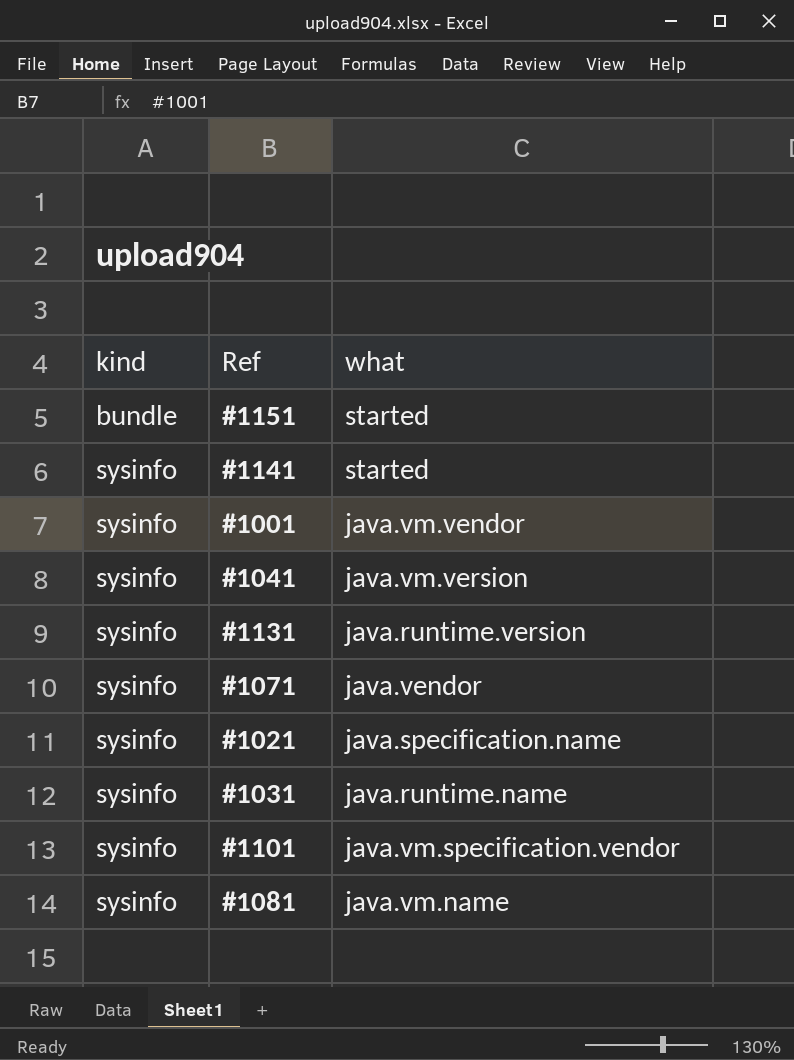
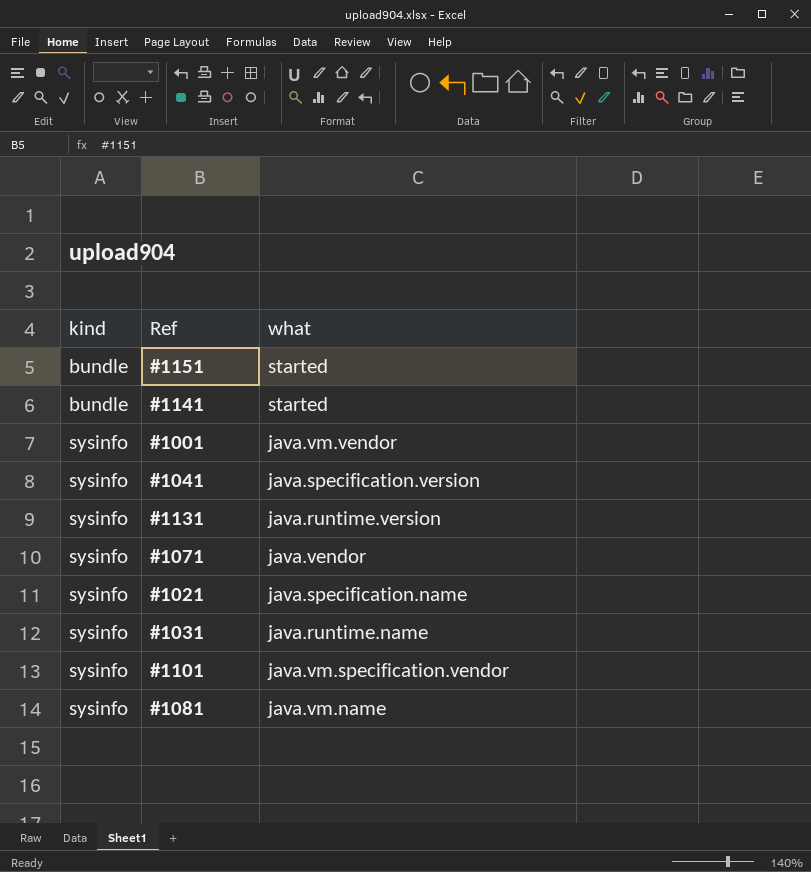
#1141 | kind: sysinfo -> bundle
#1041 | what: java.vm.version -> java.specification.version

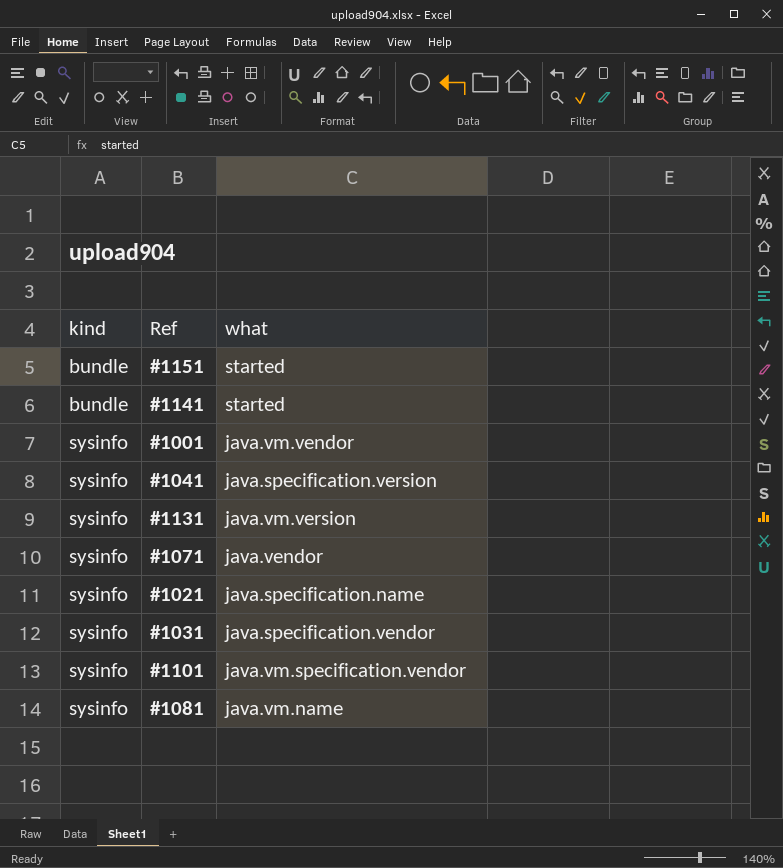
#1131 | what: java.runtime.version -> java.vm.version
#1031 | what: java.runtime.name -> java.specification.vendor

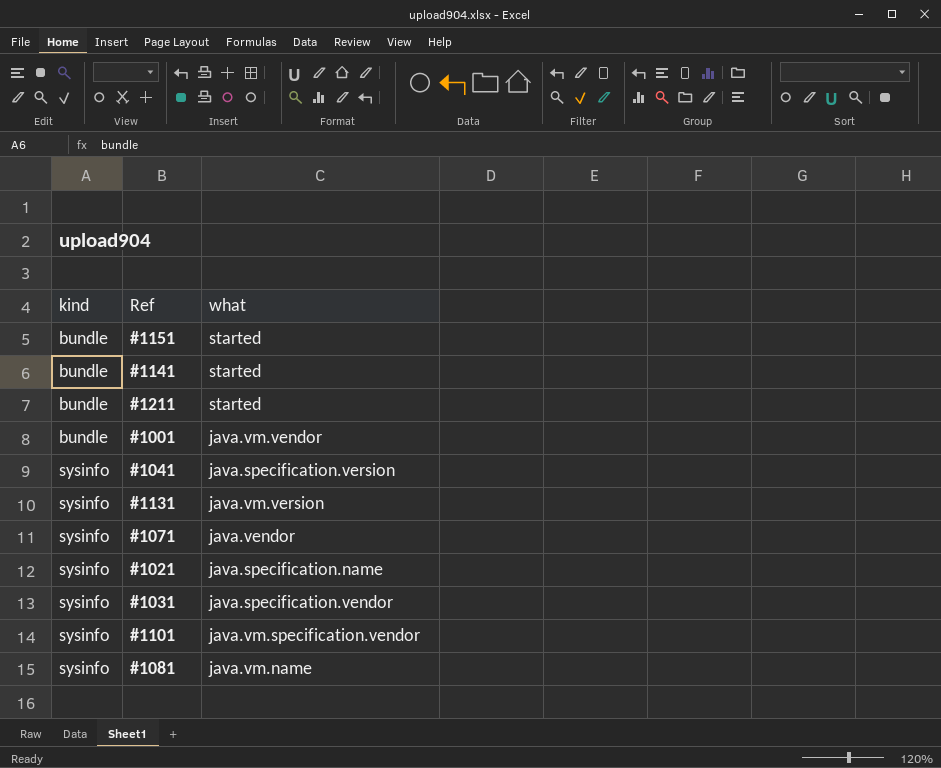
row #1211: none -> bundle | started
#1001 | kind: sysinfo -> bundle

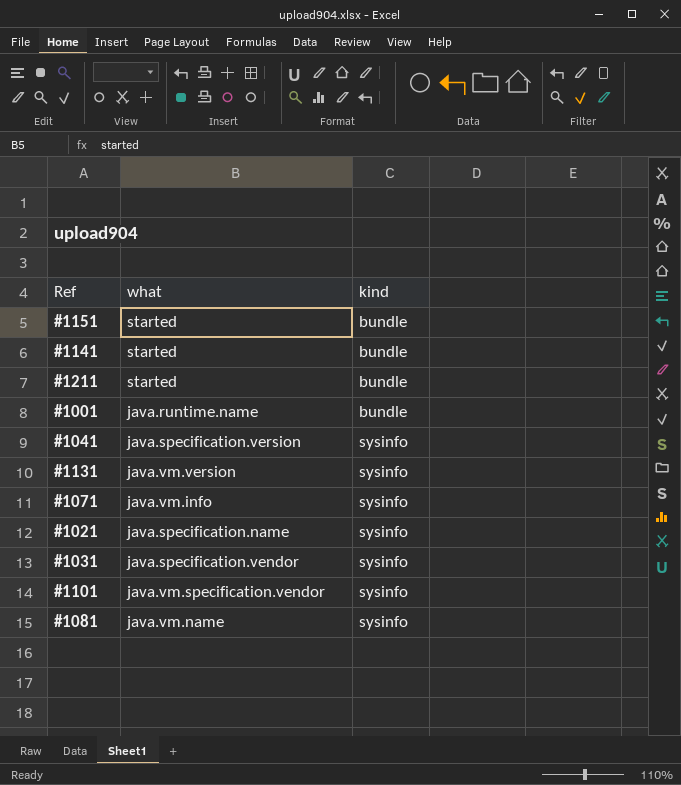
column kind | position: 1 -> 3
#1001 | what: java.vm.vendor -> java.runtime.name
#1071 | what: java.vendor -> java.vm.info

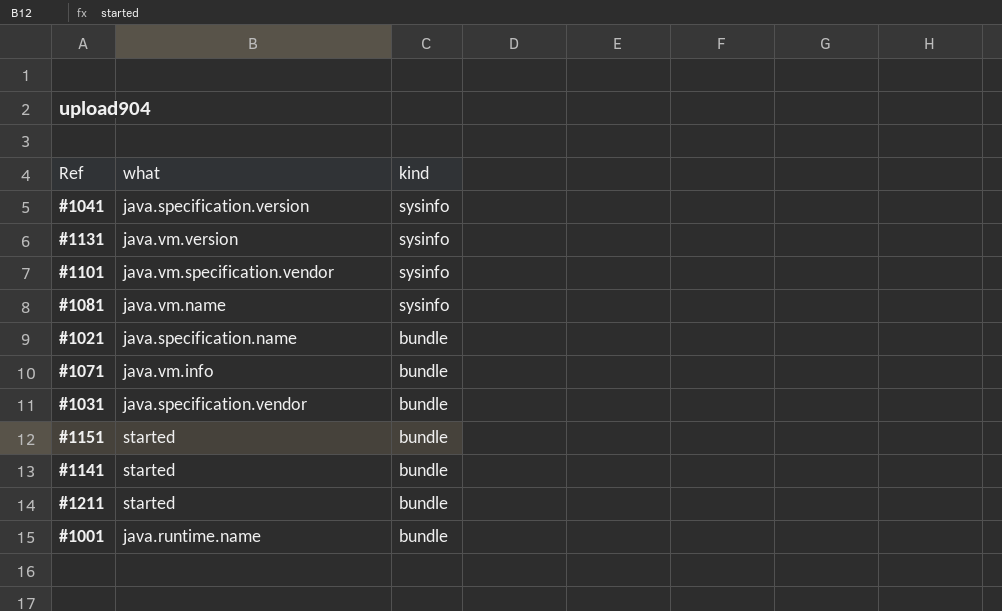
row order: kind ascending -> kind descending
#1021 | kind: sysinfo -> bundle
#1071 | kind: sysinfo -> bundle
#1031 | kind: sysinfo -> bundle

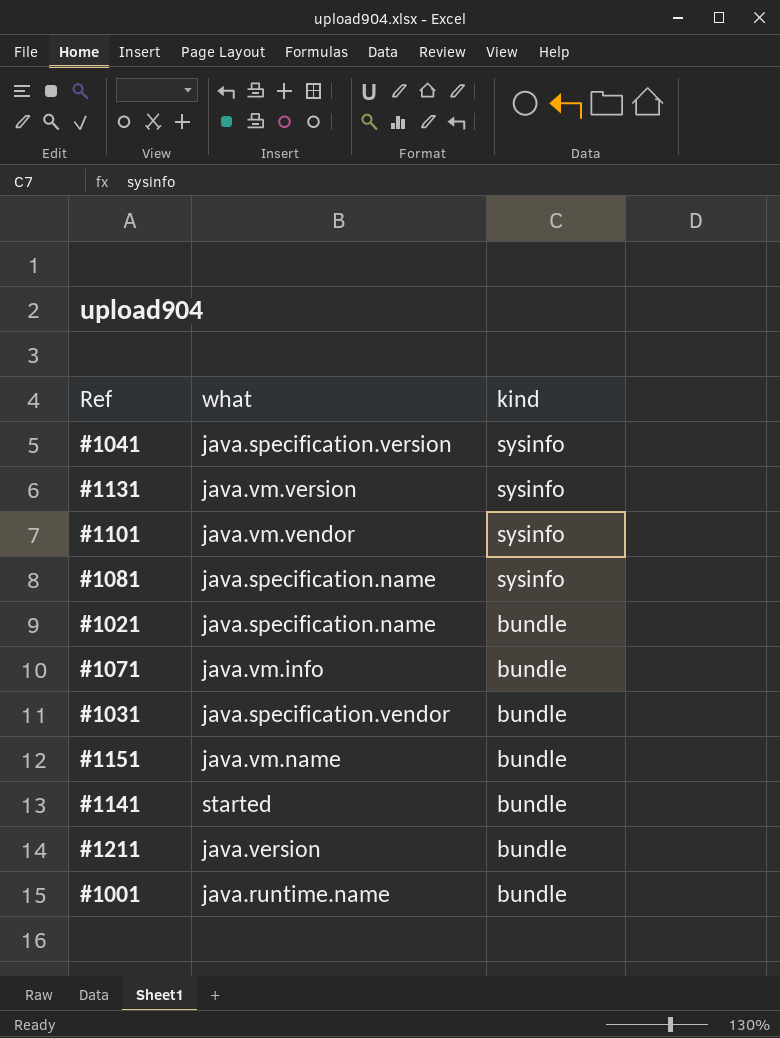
#1101 | what: java.vm.specification.vendor -> java.vm.vendor
#1081 | what: java.vm.name -> java.specification.name
#1151 | what: started -> java.vm.name
#1211 | what: started -> java.version

